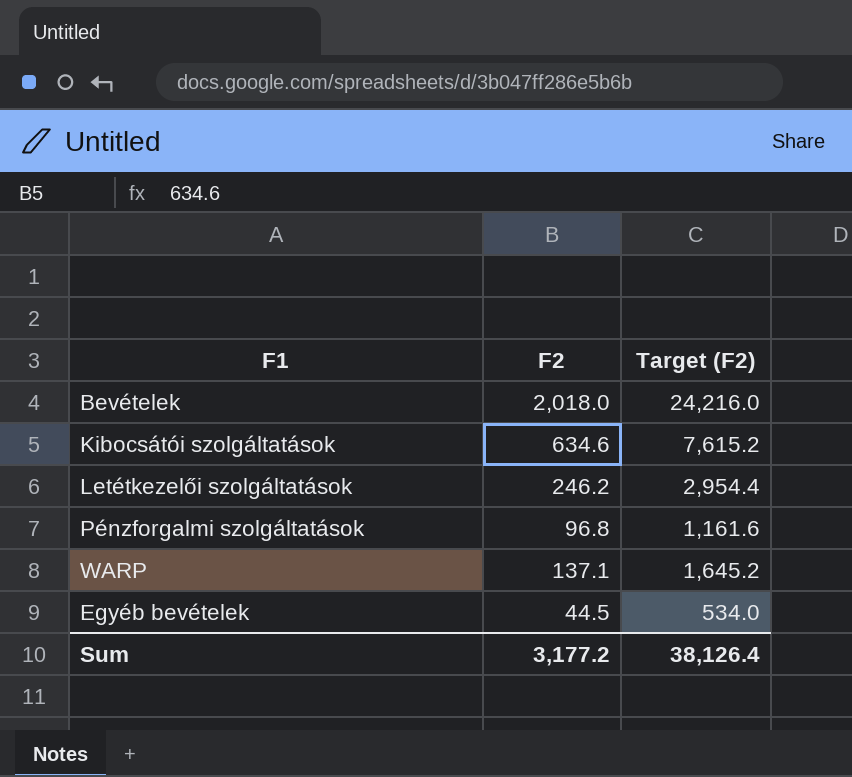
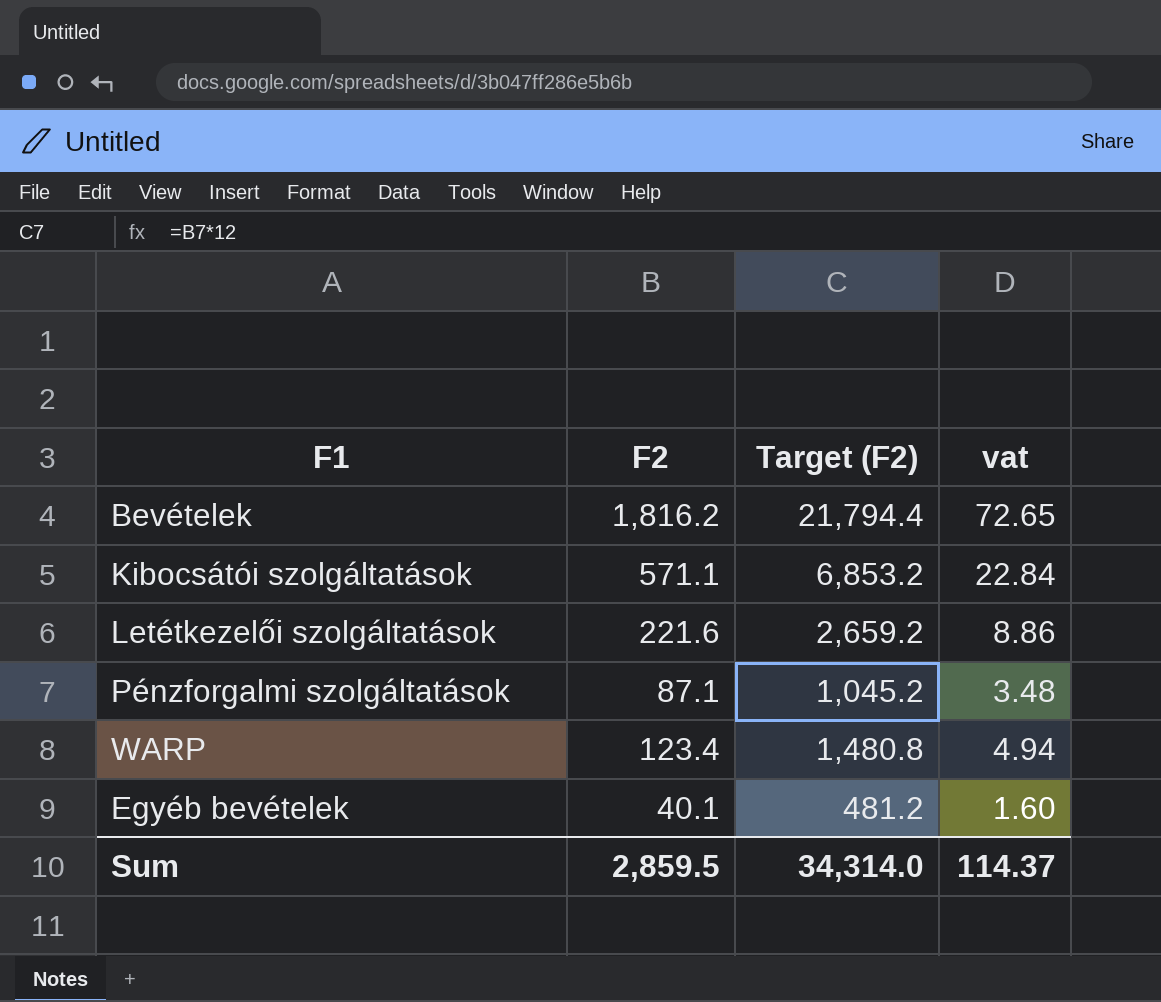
column vat | formula: none -> [F2] * 0.04
Bevételek | F2: 2,018.0 -> 1,816.2
Bevételek | Target (F2): 24,216.0 -> 21,794.4
Kibocsátói szolgáltatások | F2: 634.6 -> 571.1
Kibocsátói szolgáltatások | Target (F2): 7,615.2 -> 6,853.2
Letétkezelői szolgáltatások | F2: 246.2 -> 221.6
Letétkezelői szolgáltatások | Target (F2): 2,954.4 -> 2,659.2
Pénzforgalmi szolgáltatások | F2: 96.8 -> 87.1
Pénzforgalmi szolgáltatások | Target (F2): 1,161.6 -> 1,045.2
WARP | F2: 137.1 -> 123.4
WARP | Target (F2): 1,645.2 -> 1,480.8
Egyéb bevételek | F2: 44.5 -> 40.1
Egyéb bevételek | Target (F2): 534.0 -> 481.2
Sum | F2: 3,177.2 -> 2,859.5
Sum | Target (F2): 38,126.4 -> 34,314.0

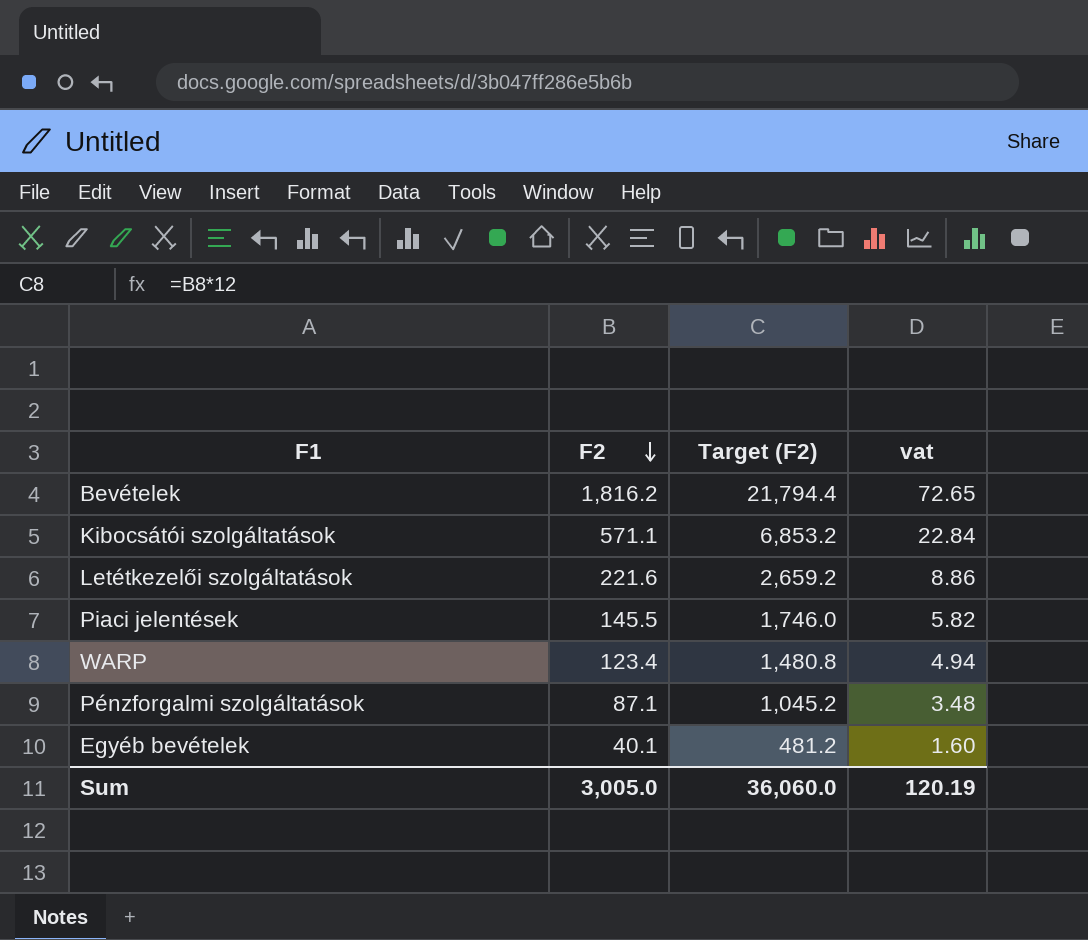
row order: none -> F2 descending
row Piaci jelentések: none -> 145.5 | 1,746.0 | 5.82
Sum | F2: 2,859.5 -> 3,005.0
Sum | Target (F2): 34,314.0 -> 36,060.0
Sum | vat: 114.37 -> 120.19

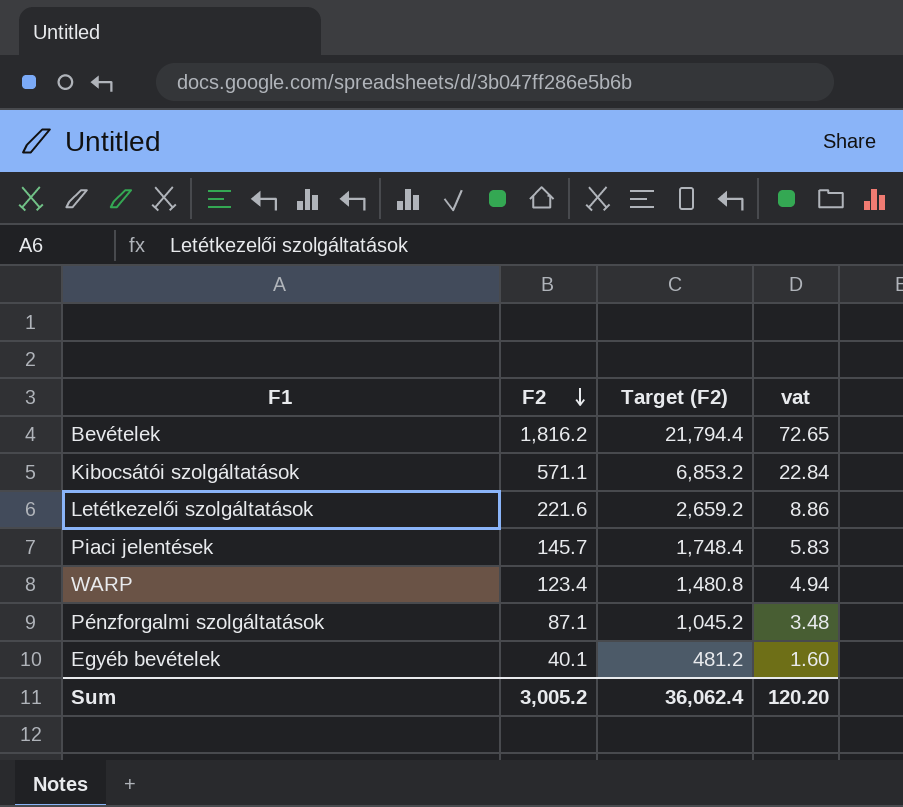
Piaci jelentések | F2: 145.5 -> 145.7
Piaci jelentések | Target (F2): 1,746.0 -> 1,748.4
Piaci jelentések | vat: 5.82 -> 5.83
Sum | F2: 3,005.0 -> 3,005.2
Sum | Target (F2): 36,060.0 -> 36,062.4
Sum | vat: 120.19 -> 120.20

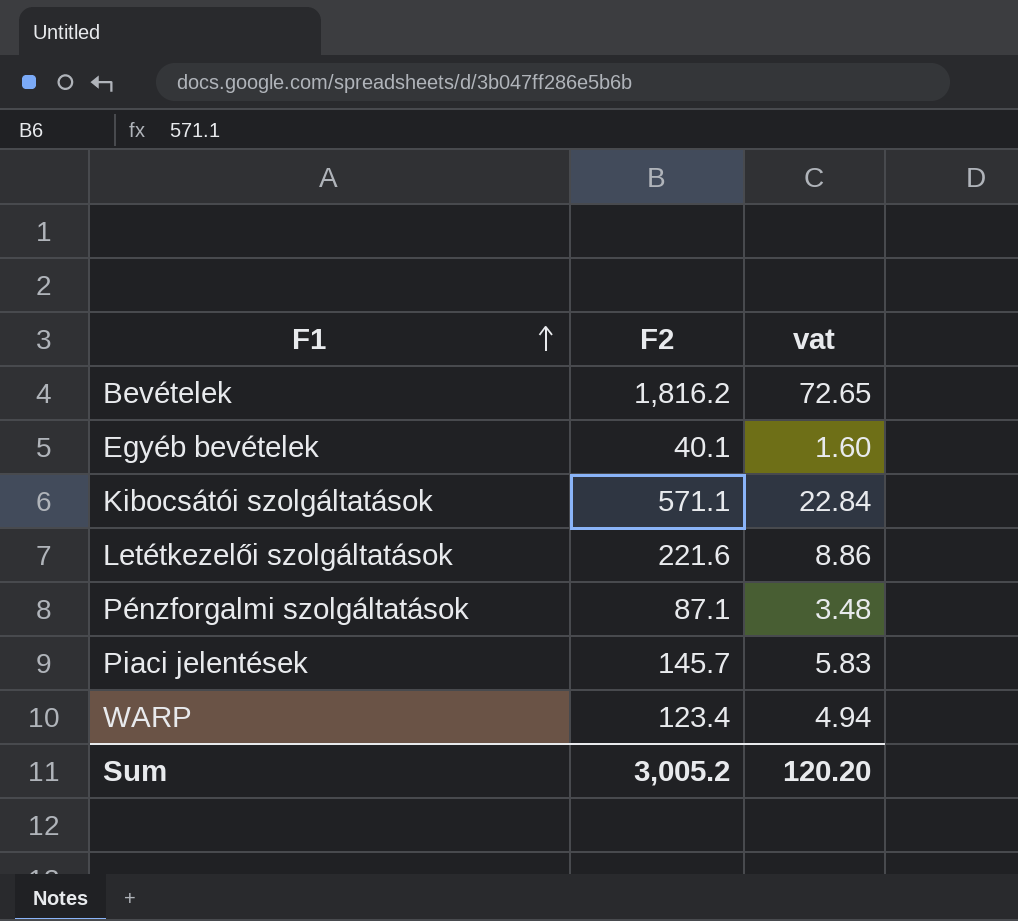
row order: F2 descending -> F1 ascending
column Target (F2) | formula: [F2] * 12 -> none

